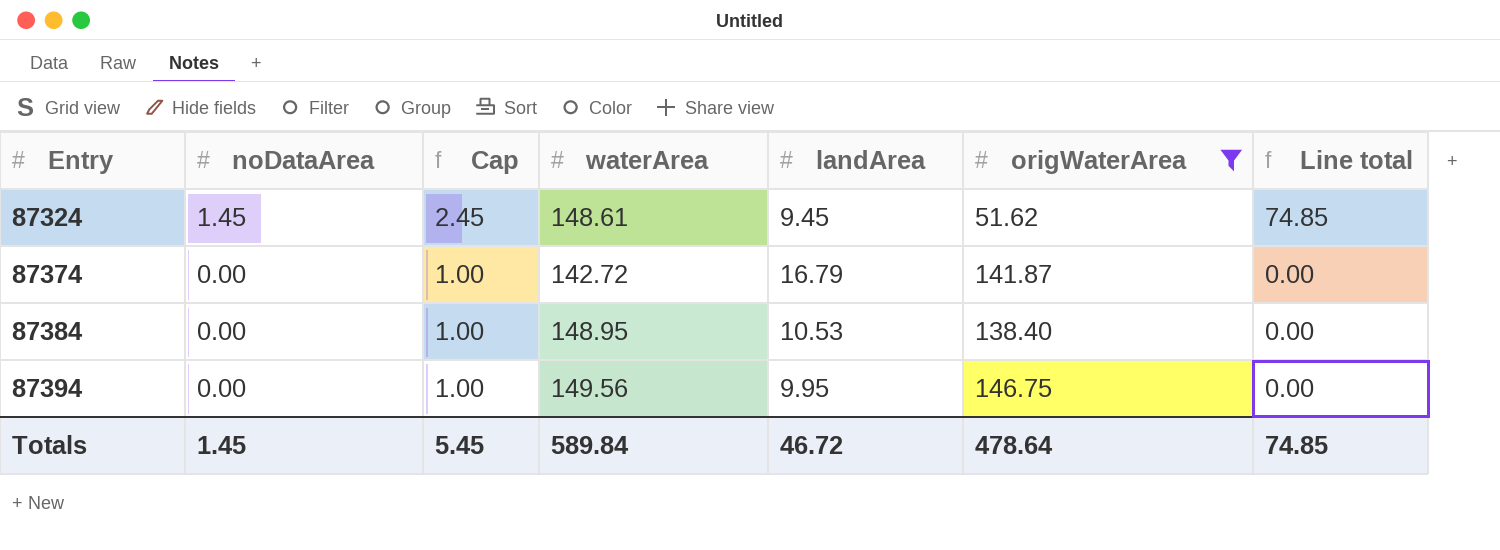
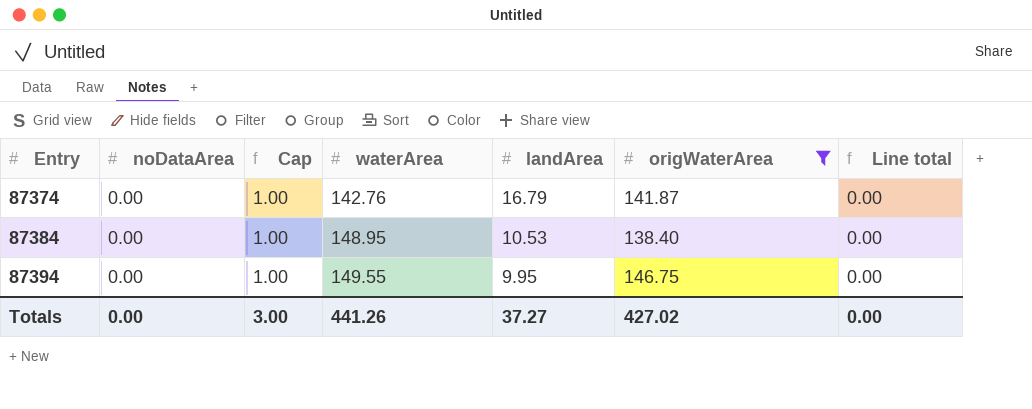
row 87324: 1.45 | 2.45 | 148.61 | 9.45 | 51.62 | 74.85 -> none
87374 | waterArea: 142.72 -> 142.76
87394 | waterArea: 149.56 -> 149.55
Totals | noDataArea: 1.45 -> 0.00
Totals | Cap: 5.45 -> 3.00
Totals | waterArea: 589.84 -> 441.26
Totals | landArea: 46.72 -> 37.27
Totals | origWaterArea: 478.64 -> 427.02
Totals | Line total: 74.85 -> 0.00

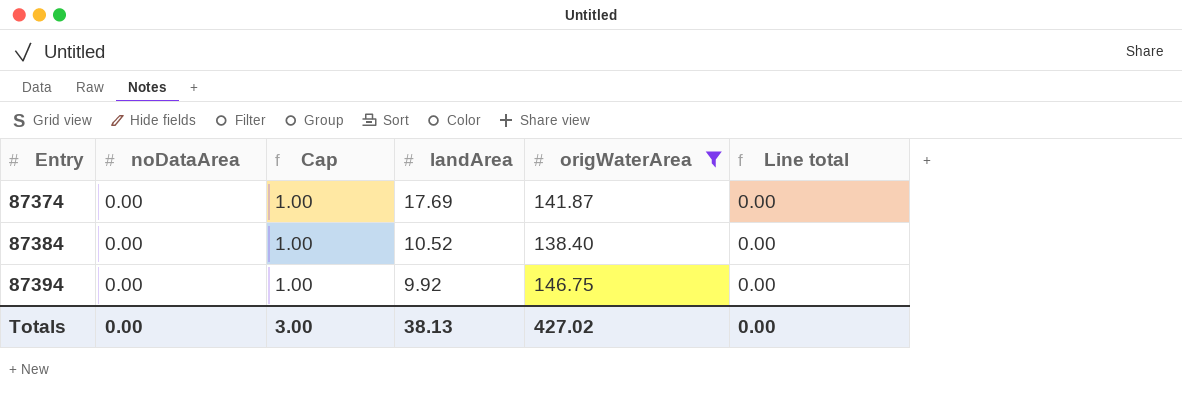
column waterArea | position: 4 -> none
87374 | landArea: 16.79 -> 17.69
87384 | landArea: 10.53 -> 10.52
87394 | landArea: 9.95 -> 9.92
Totals | landArea: 37.27 -> 38.13

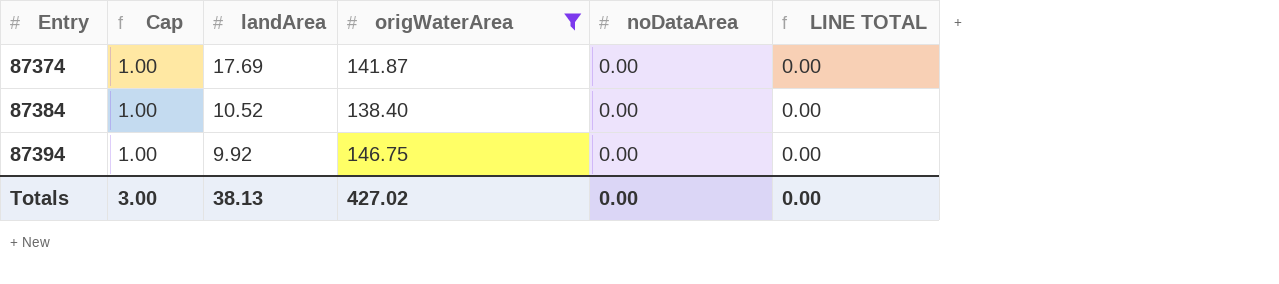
column noDataArea | position: 2 -> 5
column name: Line total -> LINE TOTAL

